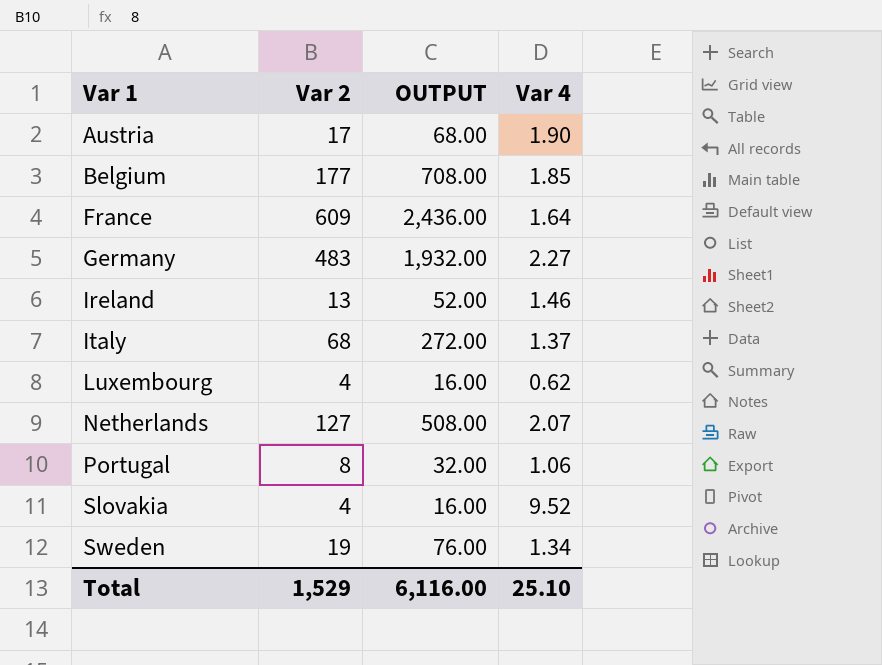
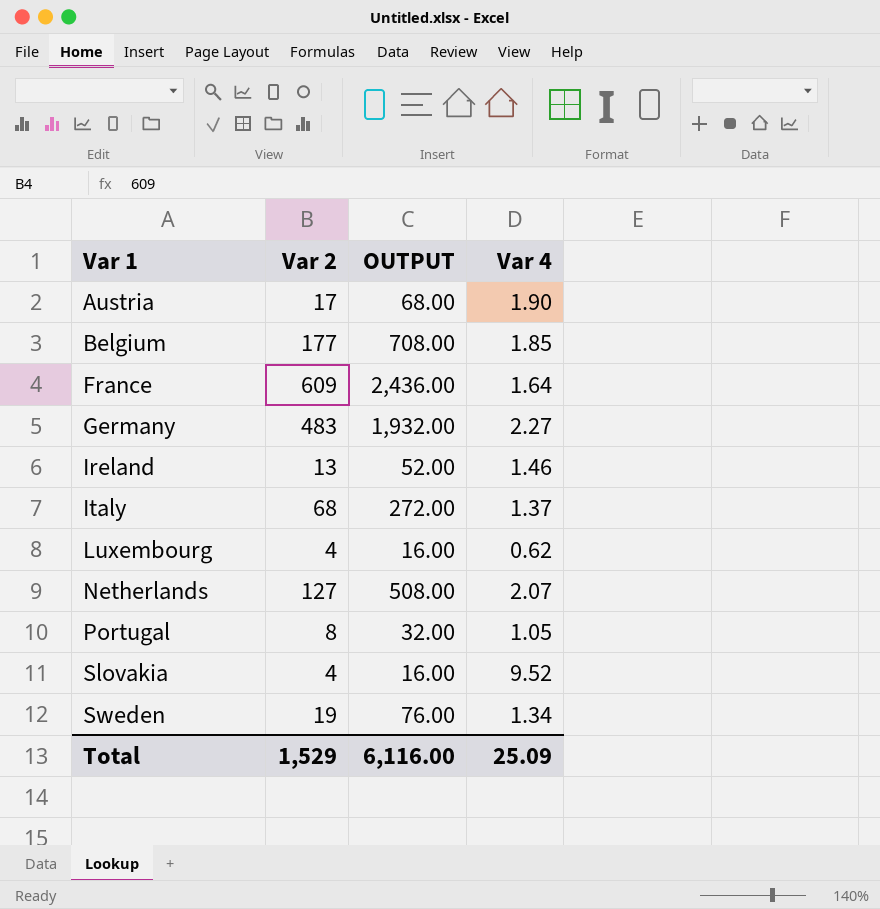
Portugal | Var 4: 1.06 -> 1.05
Total | Var 4: 25.10 -> 25.09

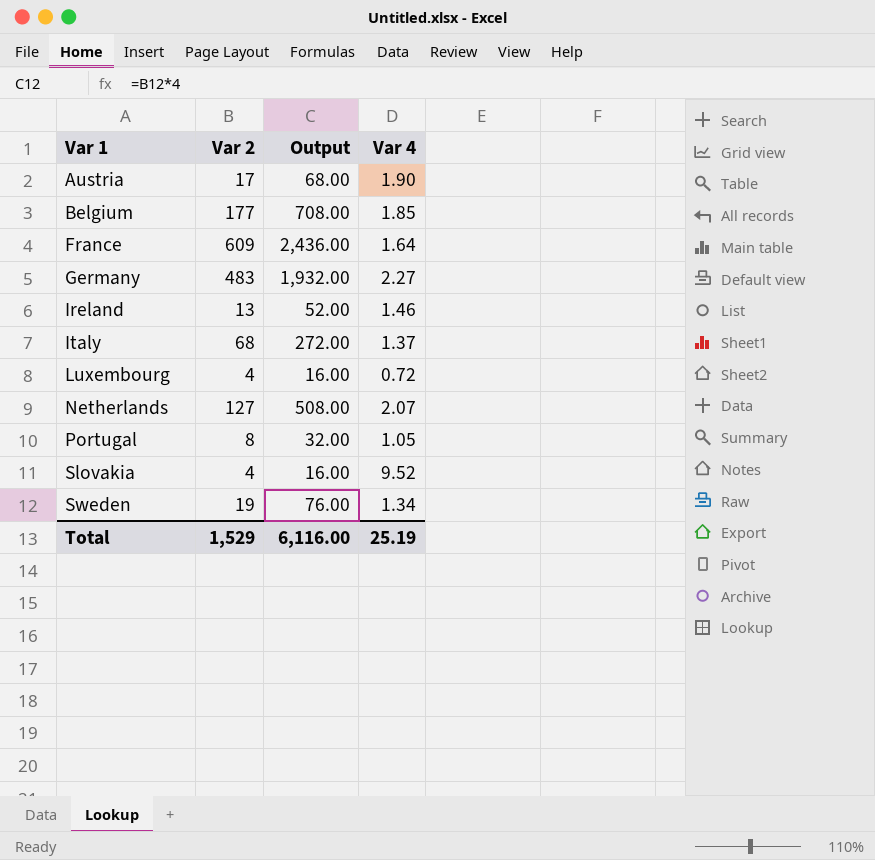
column name: OUTPUT -> Output
Luxembourg | Var 4: 0.62 -> 0.72
Total | Var 4: 25.09 -> 25.19

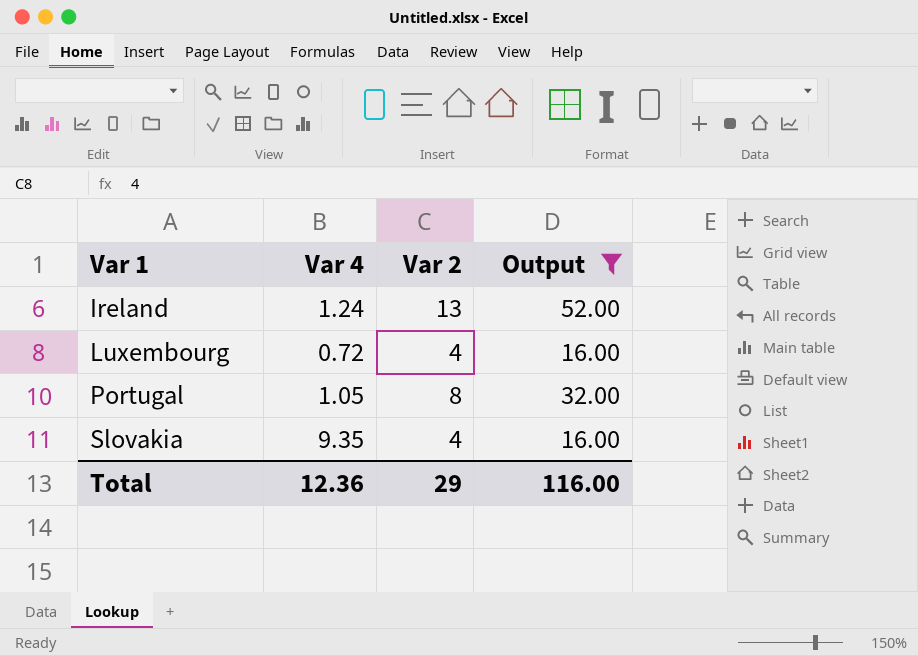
filter: none -> Output <= 52.00
column Var 4 | position: 4 -> 2
Ireland | Var 4: 1.46 -> 1.24
Slovakia | Var 4: 9.52 -> 9.35
Total | Var 4: 25.19 -> 12.36
Total | Var 2: 1,529 -> 29
Total | Output: 6,116.00 -> 116.00

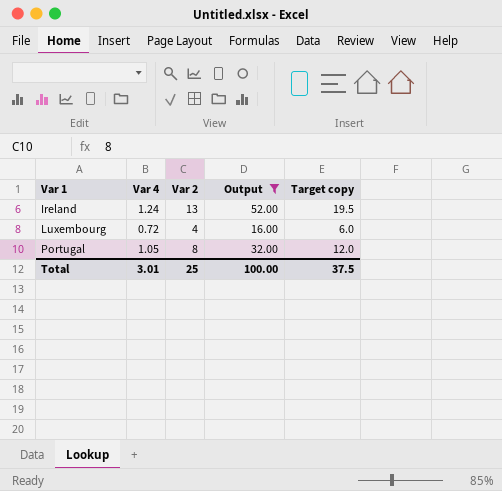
column Target copy | formula: none -> [Var 2] * 1.5
row Slovakia: 9.35 | 4 | 16.00 -> none
Total | Var 4: 12.36 -> 3.01
Total | Var 2: 29 -> 25
Total | Output: 116.00 -> 100.00

